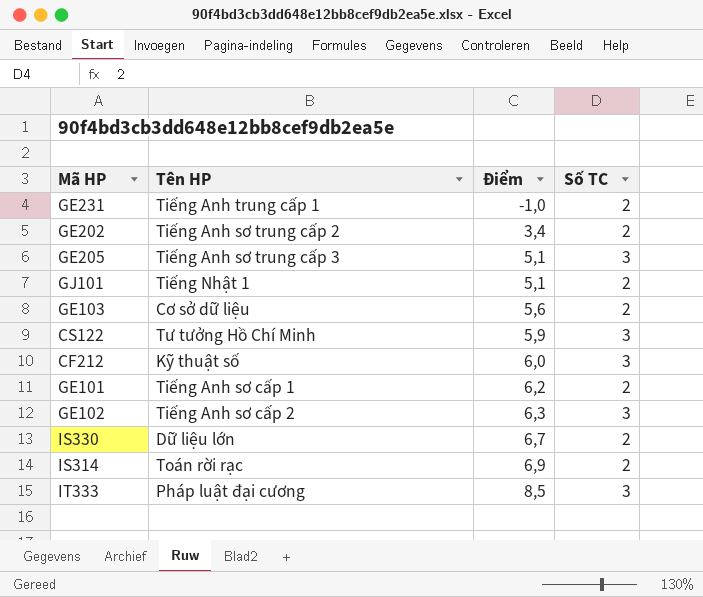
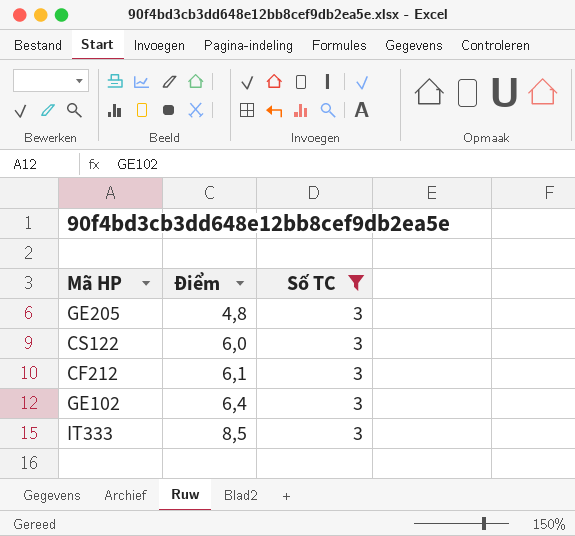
filter: none -> Số TC = 3
column Tên HP | position: 2 -> none
GE205 | Điểm: 5,1 -> 4,8
CS122 | Điểm: 5,9 -> 6,0
CF212 | Điểm: 6,0 -> 6,1
GE102 | Điểm: 6,3 -> 6,4

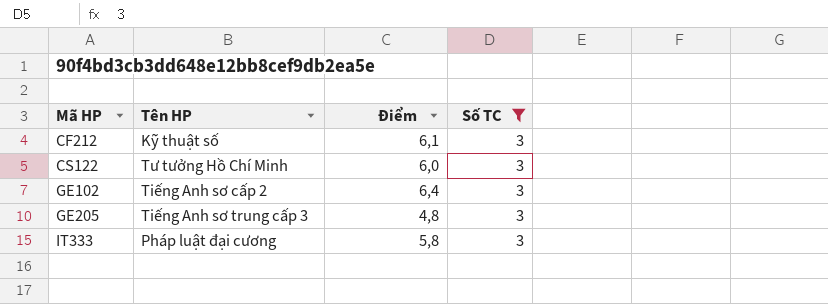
row order: Điểm ascending -> Mã HP ascending
column Tên HP | position: none -> 2
IT333 | Điểm: 8,5 -> 5,8

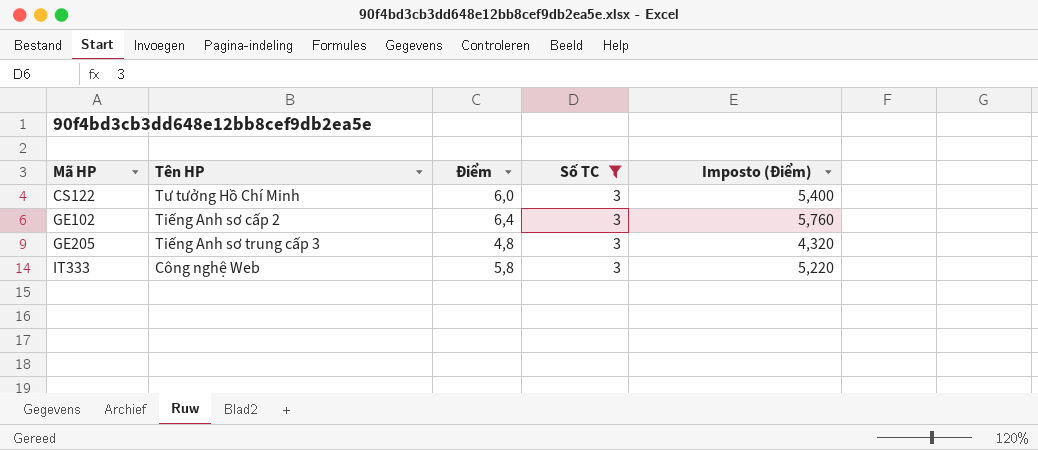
column Imposto (Điểm) | formula: none -> [Điểm] * 0,9
row CF212: Kỹ thuật số | 6,1 | 3 -> none
IT333 | Tên HP: Pháp luật đại cương -> Công nghệ Web

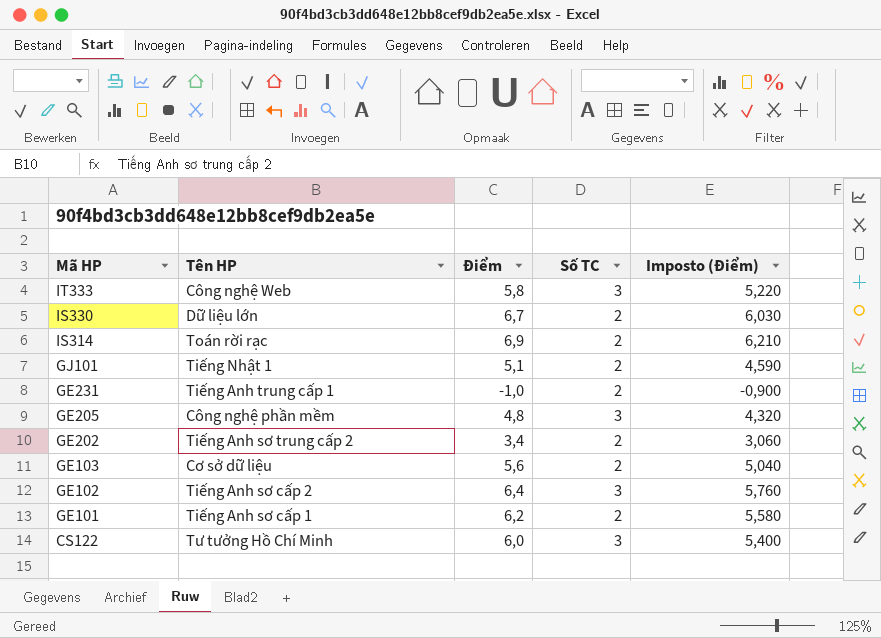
filter: Số TC = 3 -> none
row order: Mã HP ascending -> Mã HP descending
GE205 | Tên HP: Tiếng Anh sơ trung cấp 3 -> Công nghệ phần mềm

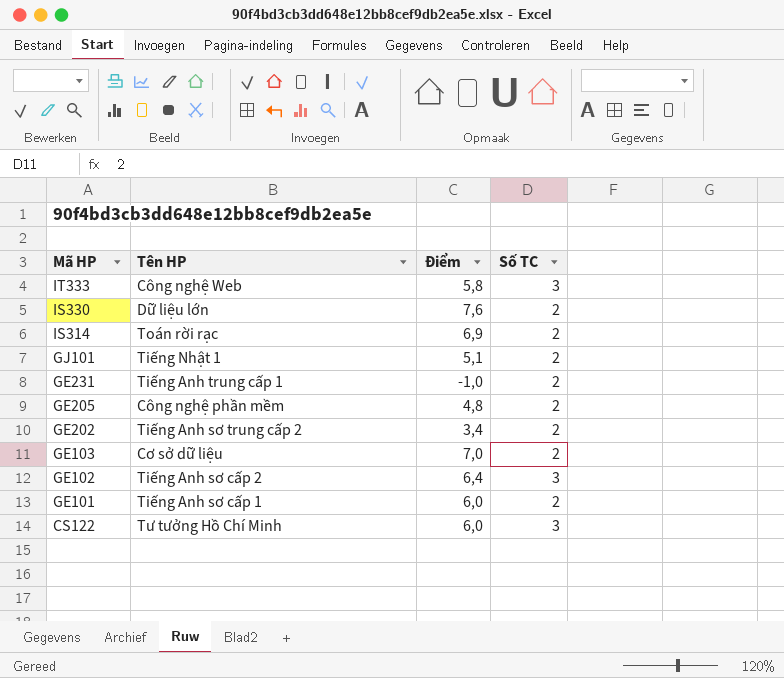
column Imposto (Điểm) | formula: [Điểm] * 0,9 -> none
IS330 | Điểm: 6,7 -> 7,6
GE205 | Số TC: 3 -> 2
GE103 | Điểm: 5,6 -> 7,0
GE101 | Điểm: 6,2 -> 6,0

